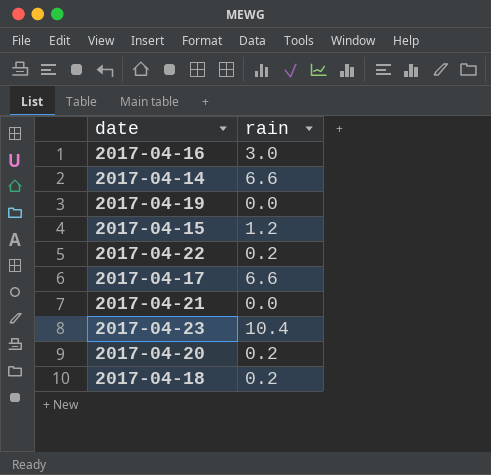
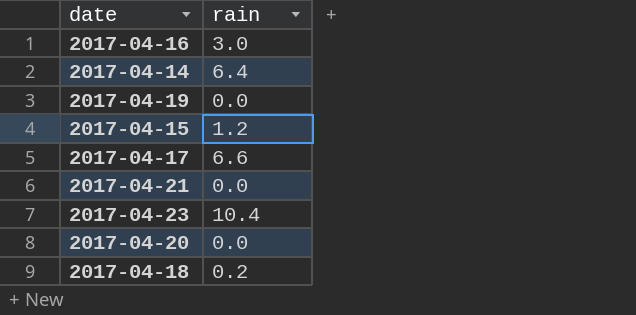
row 2017-04-22: 0.2 -> none
2017-04-14 | rain: 6.6 -> 6.4
2017-04-20 | rain: 0.2 -> 0.0

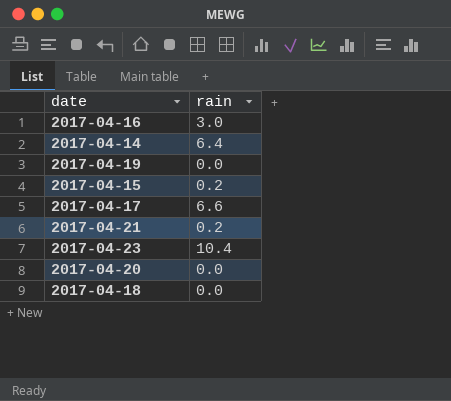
2017-04-15 | rain: 1.2 -> 0.2
2017-04-21 | rain: 0.0 -> 0.2
2017-04-18 | rain: 0.2 -> 0.0

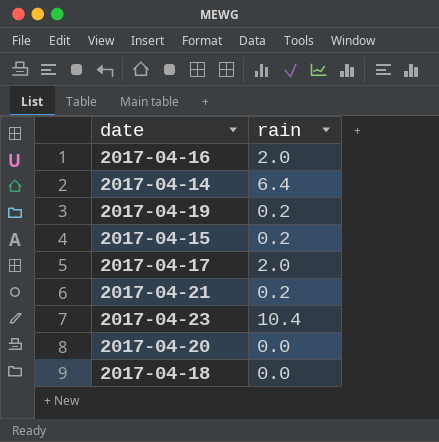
2017-04-16 | rain: 3.0 -> 2.0
2017-04-19 | rain: 0.0 -> 0.2
2017-04-17 | rain: 6.6 -> 2.0

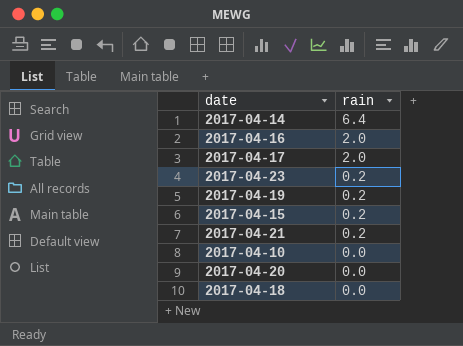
row order: none -> rain descending
2017-04-23 | rain: 10.4 -> 0.2
row 2017-04-10: none -> 0.0

